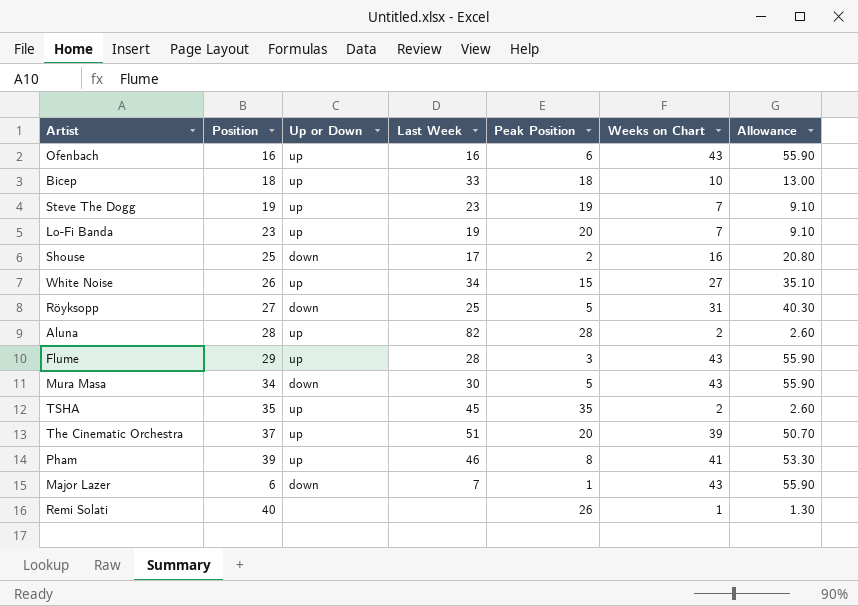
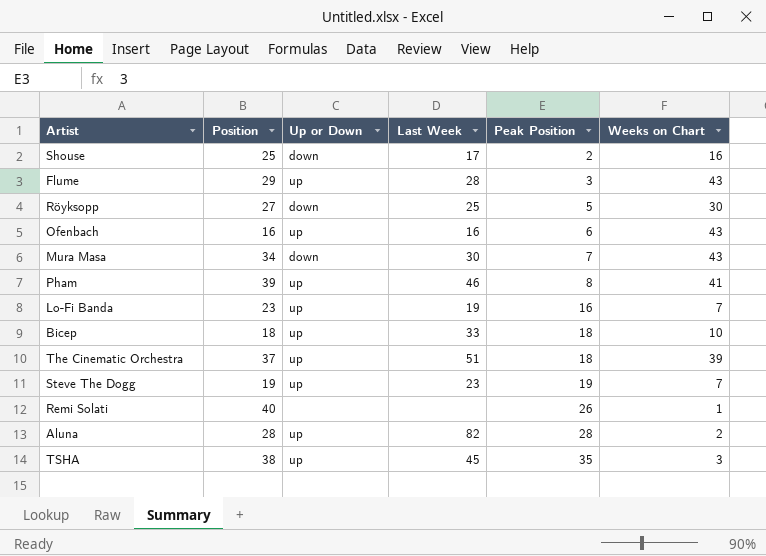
row order: none -> Peak Position ascending
column Allowance | formula: [Weeks on Chart] * 1.3 -> none
row White Noise: 26 | up | 34 | 15 | 27 | 35.10 -> none
row Major Lazer: 6 | down | 7 | 1 | 43 | 55.90 -> none
Röyksopp | Weeks on Chart: 31 -> 30
Mura Masa | Peak Position: 5 -> 7
Lo-Fi Banda | Peak Position: 20 -> 16
The Cinematic Orchestra | Peak Position: 20 -> 18
TSHA | Position: 35 -> 38
TSHA | Weeks on Chart: 2 -> 3

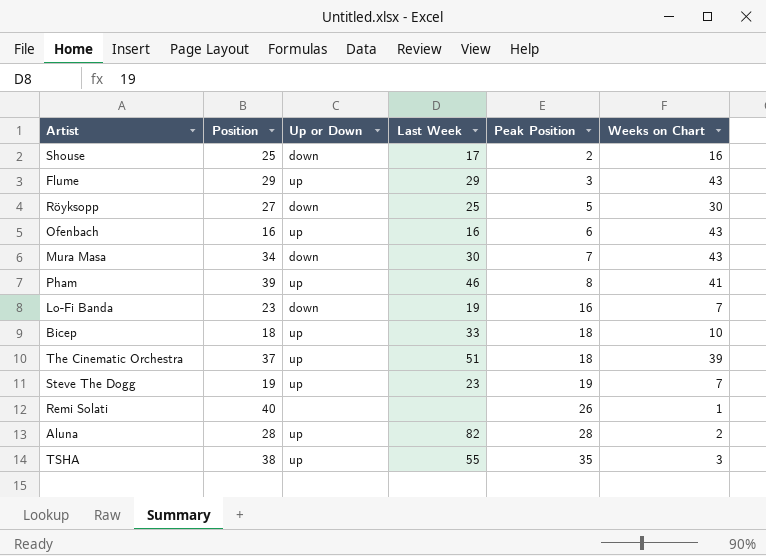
Flume | Last Week: 28 -> 29
Lo-Fi Banda | Up or Down: up -> down
TSHA | Last Week: 45 -> 55

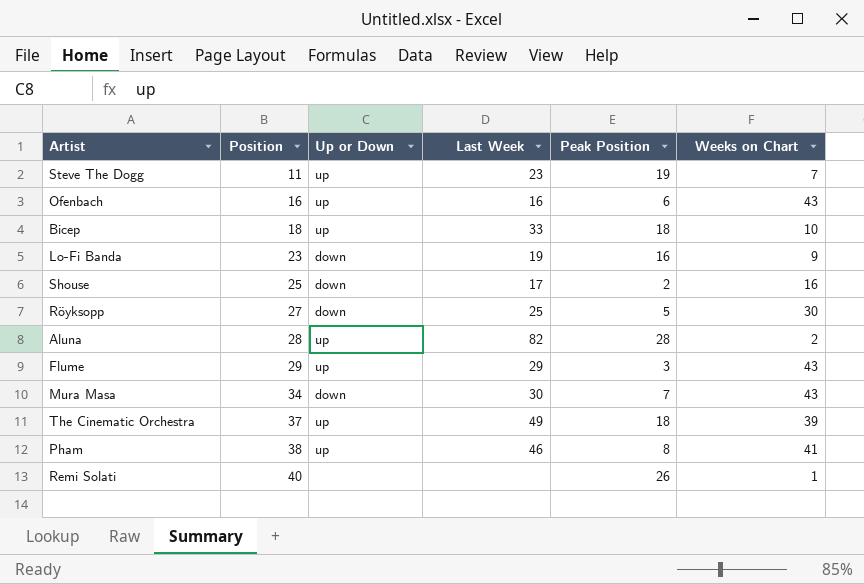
row order: Peak Position ascending -> Position ascending
row TSHA: 38 | up | 55 | 35 | 3 -> none
Steve The Dogg | Position: 19 -> 11
Lo-Fi Banda | Weeks on Chart: 7 -> 9
The Cinematic Orchestra | Last Week: 51 -> 49
Pham | Position: 39 -> 38

